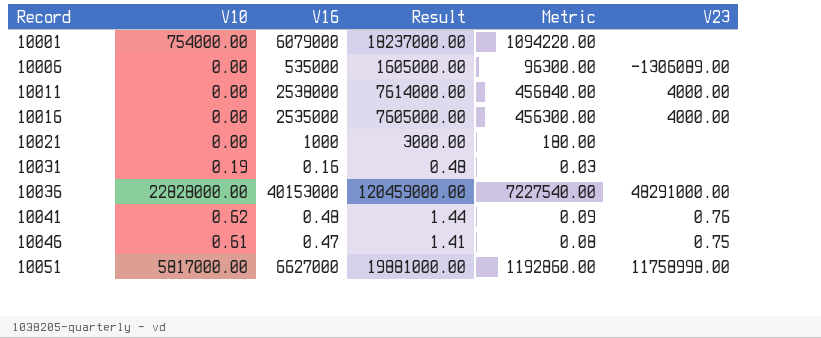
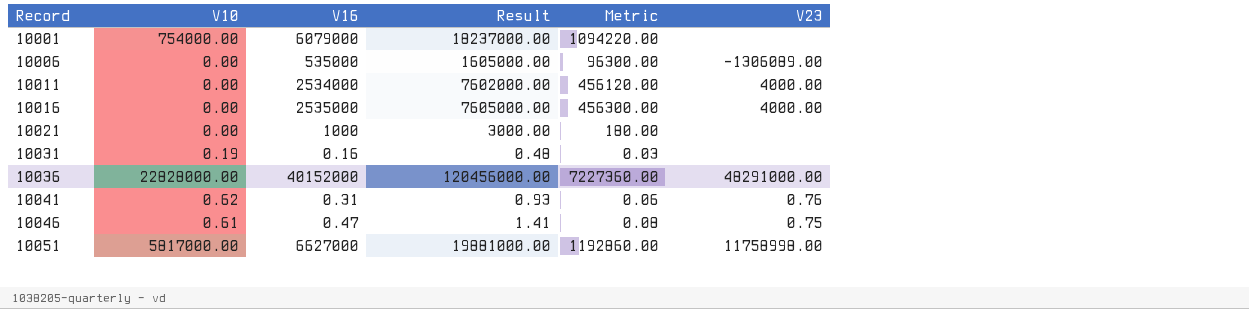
10011 | V16: 2538000 -> 2534000
10011 | Result: 7614000.00 -> 7602000.00
10011 | Metric: 456840.00 -> 456120.00
10036 | V16: 40153000 -> 40152000
10036 | Result: 120459000.00 -> 120456000.00
10036 | Metric: 7227540.00 -> 7227360.00
10041 | V16: 0.48 -> 0.31
10041 | Result: 1.44 -> 0.93
10041 | Metric: 0.09 -> 0.06

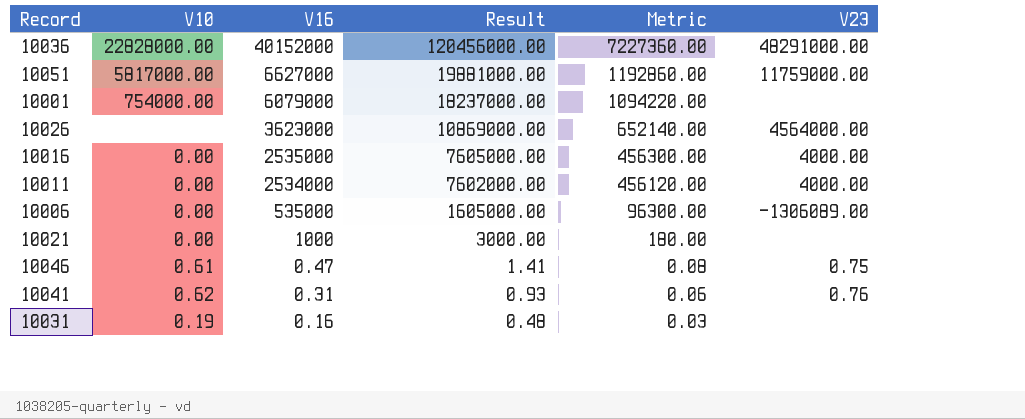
row order: Record ascending -> V16 descending
10051 | V23: 11758998.00 -> 11759000.00
row 10026: none -> none | 3623000 | 10869000.00 | 652140.00 | 4564000.00

